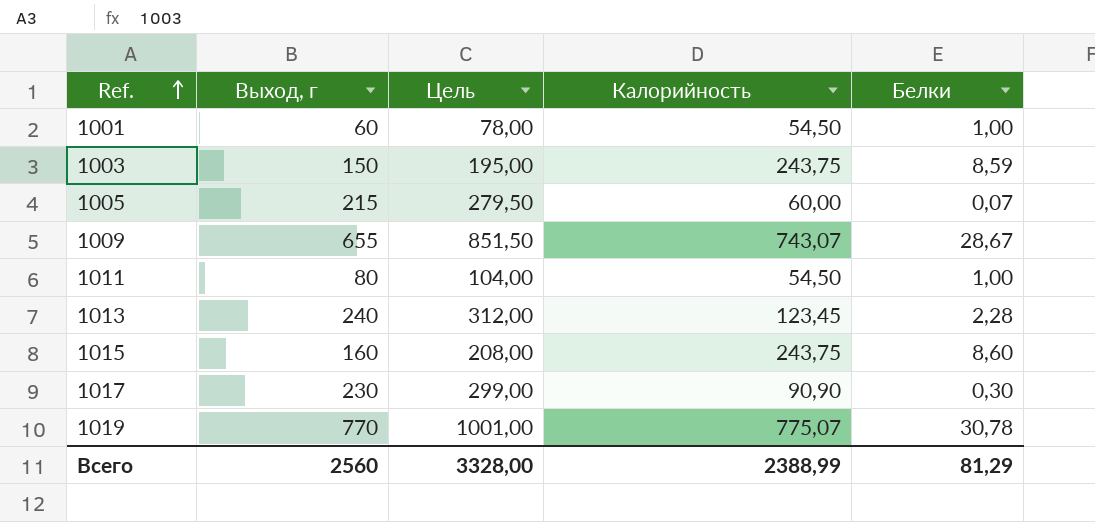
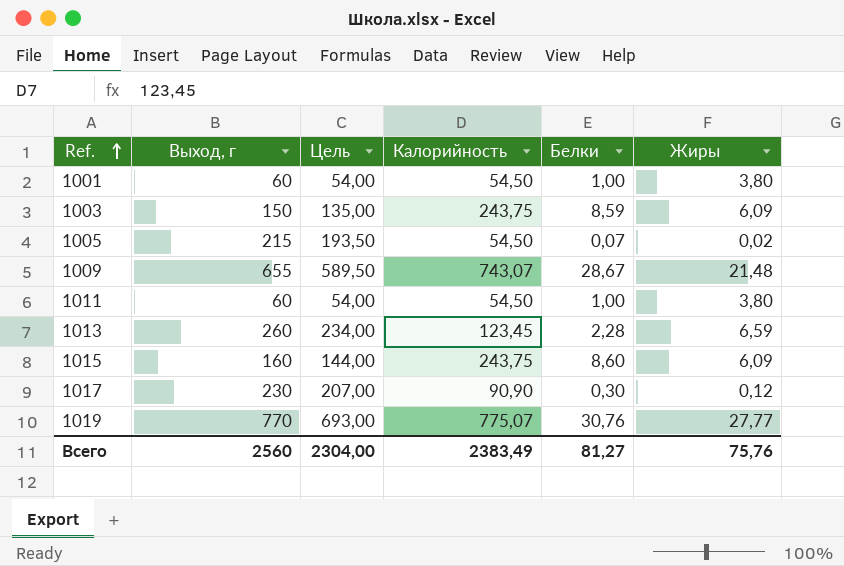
column Цель | formula: [Выход, г] * 1,3 -> [Выход, г] * 0,9
column Жиры | position: none -> 6
1005 | Калорийность: 60,00 -> 54,50
1011 | Выход, г: 80 -> 60
1013 | Выход, г: 240 -> 260
1019 | Белки: 30,78 -> 30,76
Всего | Цель: 3328,00 -> 2304,00
Всего | Калорийность: 2388,99 -> 2383,49
Всего | Белки: 81,29 -> 81,27

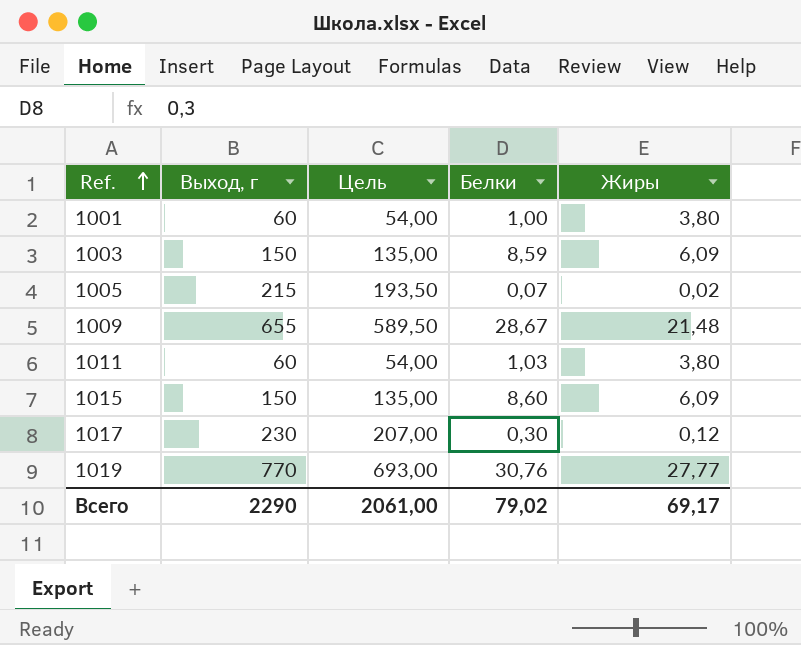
column Калорийность | position: 4 -> none
row 1013: 260 | 234,00 | 123,45 | 2,28 | 6,59 -> none
1011 | Белки: 1,00 -> 1,03
1015 | Выход, г: 160 -> 150
1015 | Цель: 144,00 -> 135,00
Всего | Выход, г: 2560 -> 2290
Всего | Цель: 2304,00 -> 2061,00
Всего | Белки: 81,27 -> 79,02
Всего | Жиры: 75,76 -> 69,17

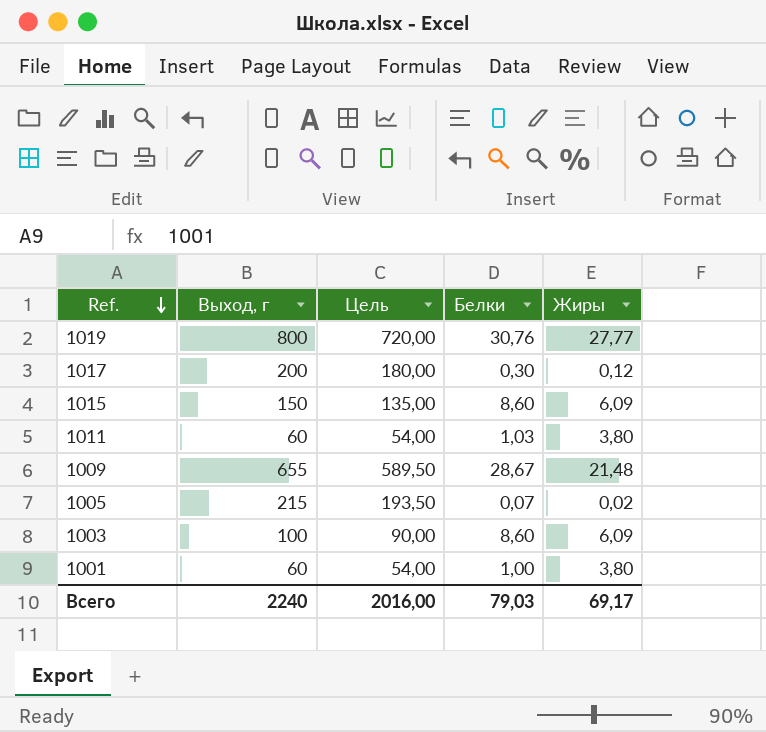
row order: Ref. ascending -> Ref. descending
1019 | Выход, г: 770 -> 800
1019 | Цель: 693,00 -> 720,00
1017 | Выход, г: 230 -> 200
1017 | Цель: 207,00 -> 180,00
1003 | Выход, г: 150 -> 100
1003 | Цель: 135,00 -> 90,00
1003 | Белки: 8,59 -> 8,60
Всего | Выход, г: 2290 -> 2240
Всего | Цель: 2061,00 -> 2016,00
Всего | Белки: 79,02 -> 79,03

